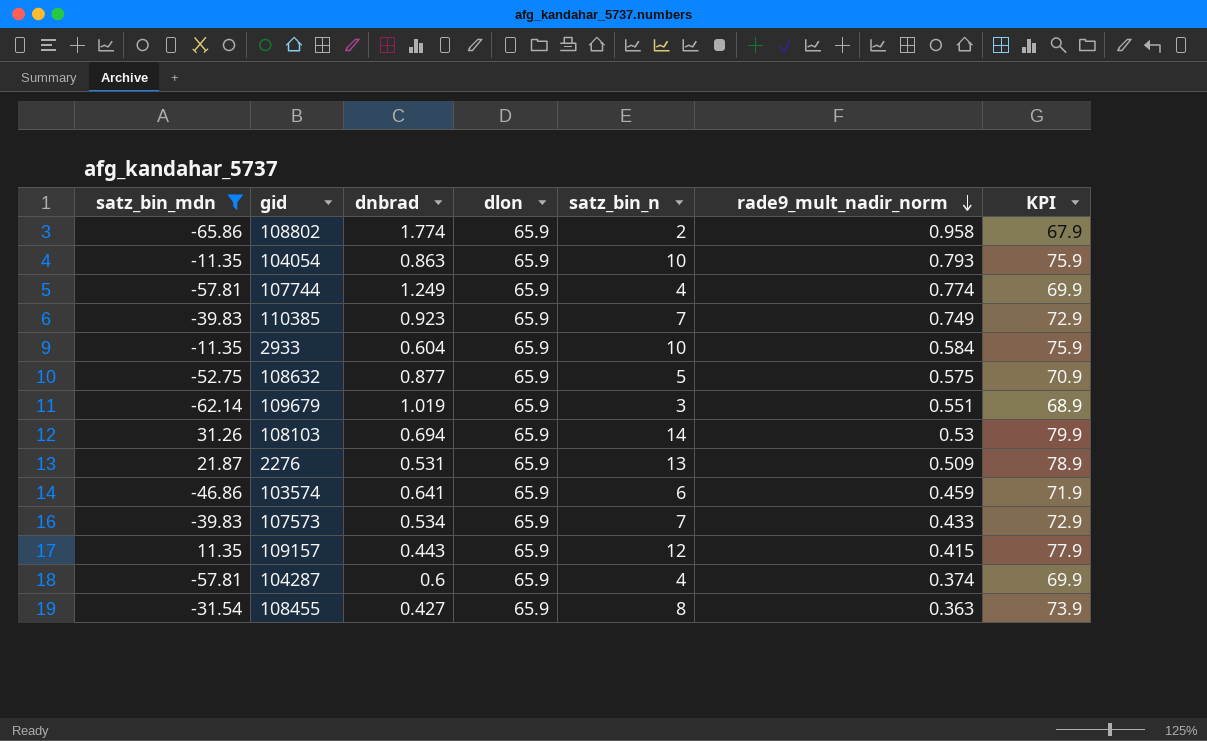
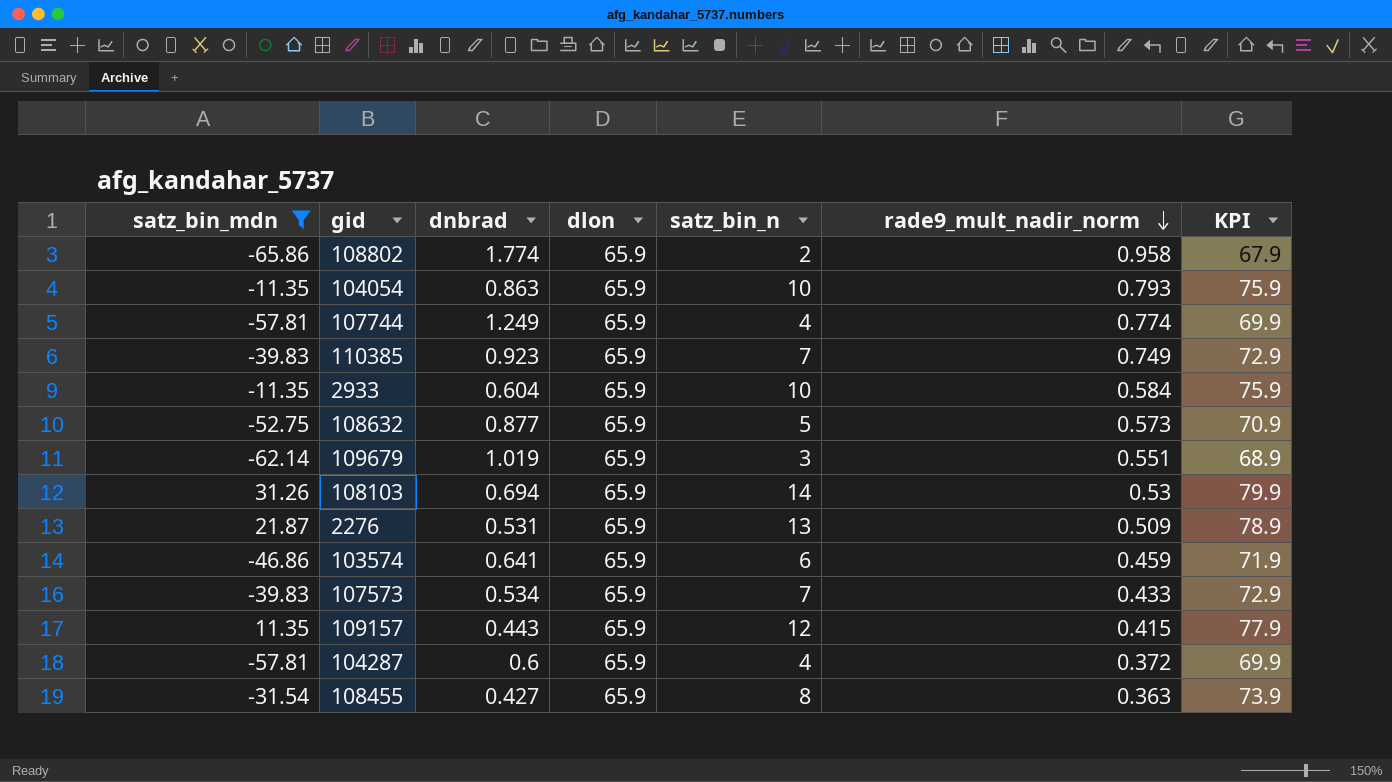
108632 | rade9_mult_nadir_norm: 0.575 -> 0.573
104287 | rade9_mult_nadir_norm: 0.374 -> 0.372

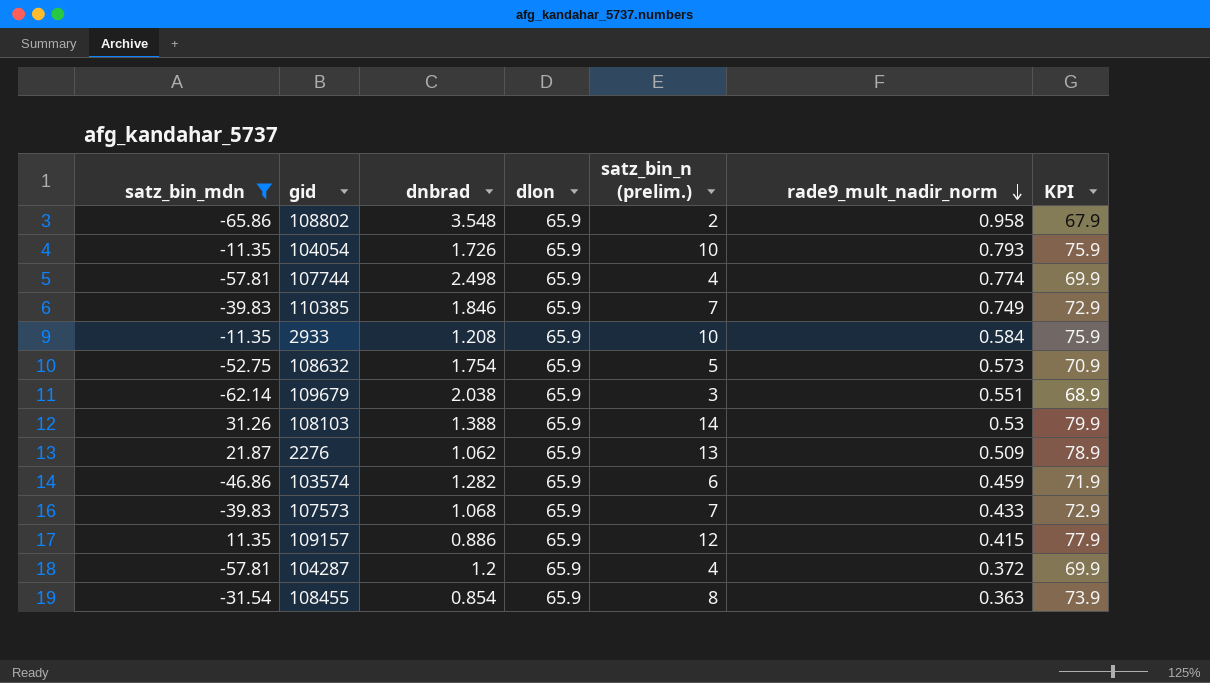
column name: satz_bin_n -> satz_bin_n (prelim.)
108802 | dnbrad: 1.774 -> 3.548
104054 | dnbrad: 0.863 -> 1.726
107744 | dnbrad: 1.249 -> 2.498
110385 | dnbrad: 0.923 -> 1.846
2933 | dnbrad: 0.604 -> 1.208
108632 | dnbrad: 0.877 -> 1.754
109679 | dnbrad: 1.019 -> 2.038
108103 | dnbrad: 0.694 -> 1.388
2276 | dnbrad: 0.531 -> 1.062
103574 | dnbrad: 0.641 -> 1.282
107573 | dnbrad: 0.534 -> 1.068
109157 | dnbrad: 0.443 -> 0.886
104287 | dnbrad: 0.6 -> 1.2
108455 | dnbrad: 0.427 -> 0.854

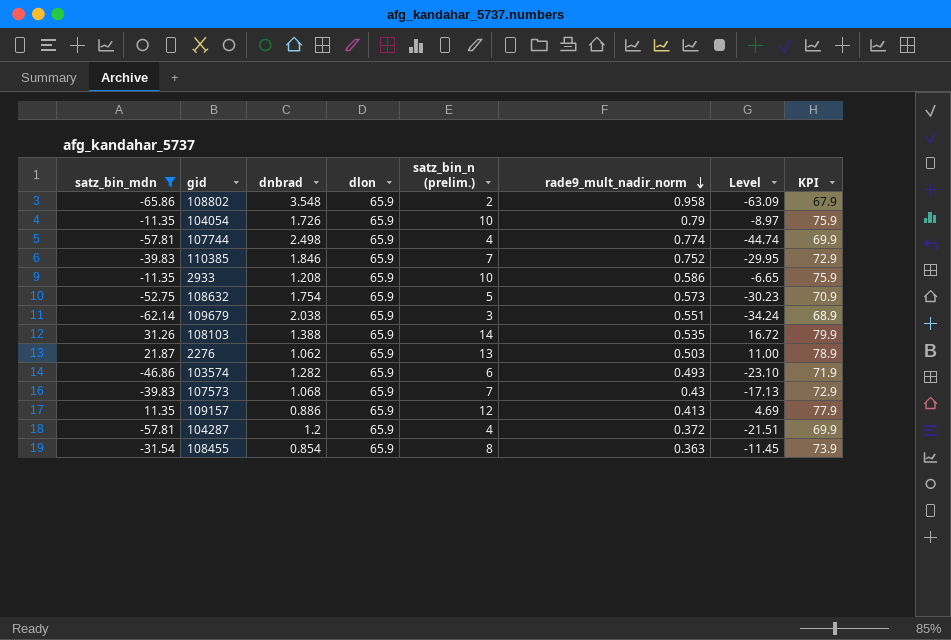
column Level | formula: none -> [satz_bin_mdn] * [rade9_mult_nadir_norm]
104054 | rade9_mult_nadir_norm: 0.793 -> 0.79
110385 | rade9_mult_nadir_norm: 0.749 -> 0.752
2933 | rade9_mult_nadir_norm: 0.584 -> 0.586
108103 | rade9_mult_nadir_norm: 0.53 -> 0.535
2276 | rade9_mult_nadir_norm: 0.509 -> 0.503
103574 | rade9_mult_nadir_norm: 0.459 -> 0.493
107573 | rade9_mult_nadir_norm: 0.433 -> 0.43
109157 | rade9_mult_nadir_norm: 0.415 -> 0.413

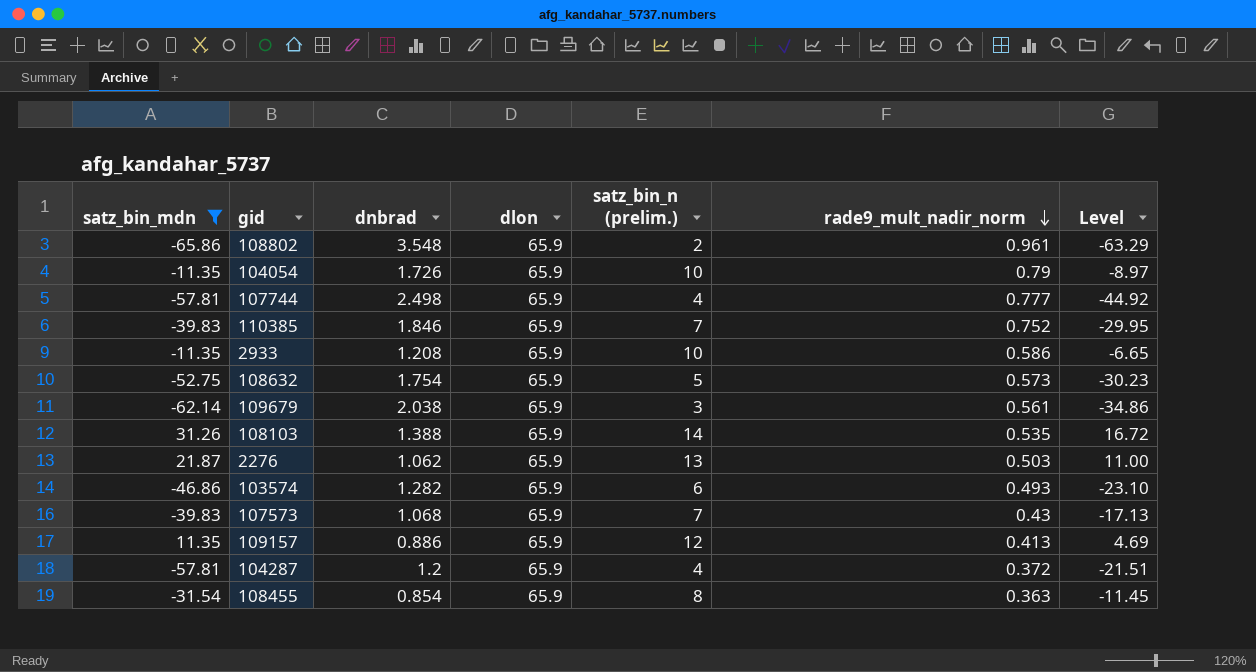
column KPI | formula: [dlon] + [satz_bin_n (prelim.)] -> none
108802 | rade9_mult_nadir_norm: 0.958 -> 0.961
108802 | Level: -63.09 -> -63.29
107744 | rade9_mult_nadir_norm: 0.774 -> 0.777
107744 | Level: -44.74 -> -44.92
109679 | rade9_mult_nadir_norm: 0.551 -> 0.561
109679 | Level: -34.24 -> -34.86

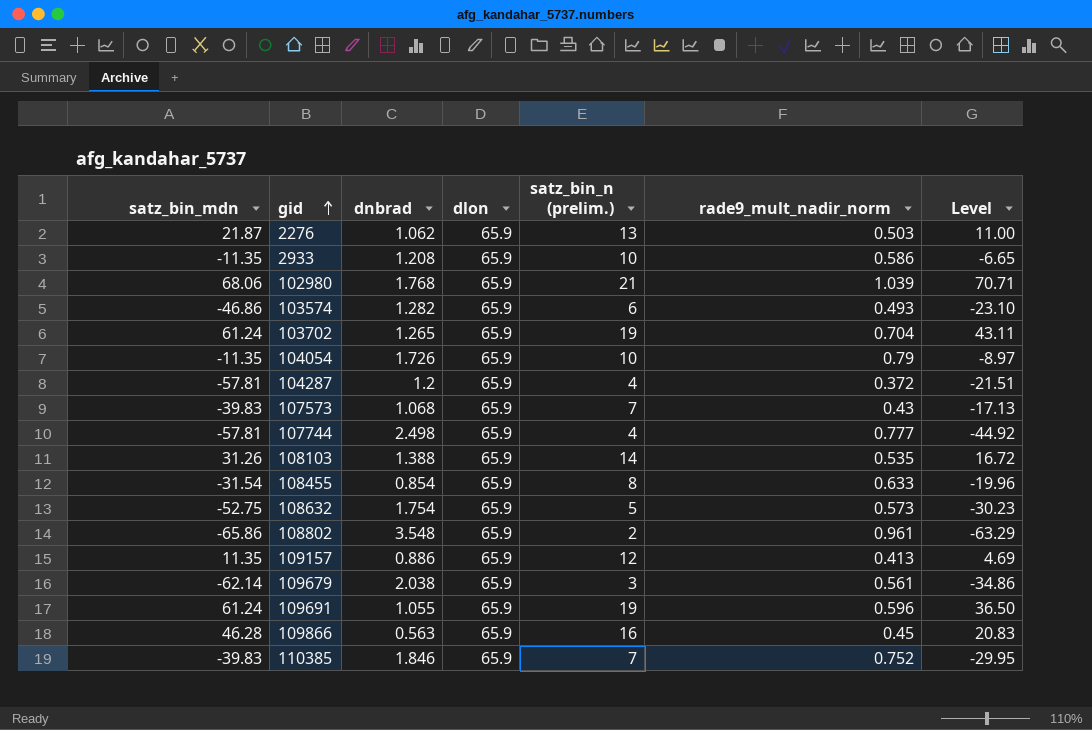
filter: satz_bin_mdn <= 31.26 -> none
row order: rade9_mult_nadir_norm descending -> gid ascending
108455 | rade9_mult_nadir_norm: 0.363 -> 0.633
108455 | Level: -11.45 -> -19.96

